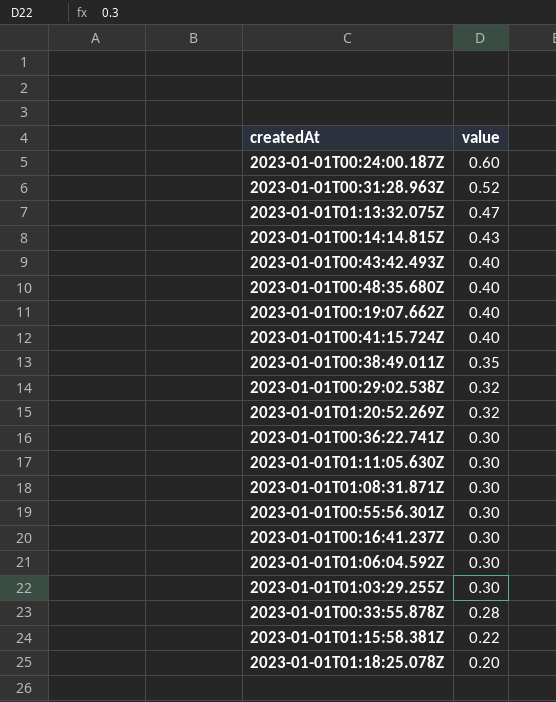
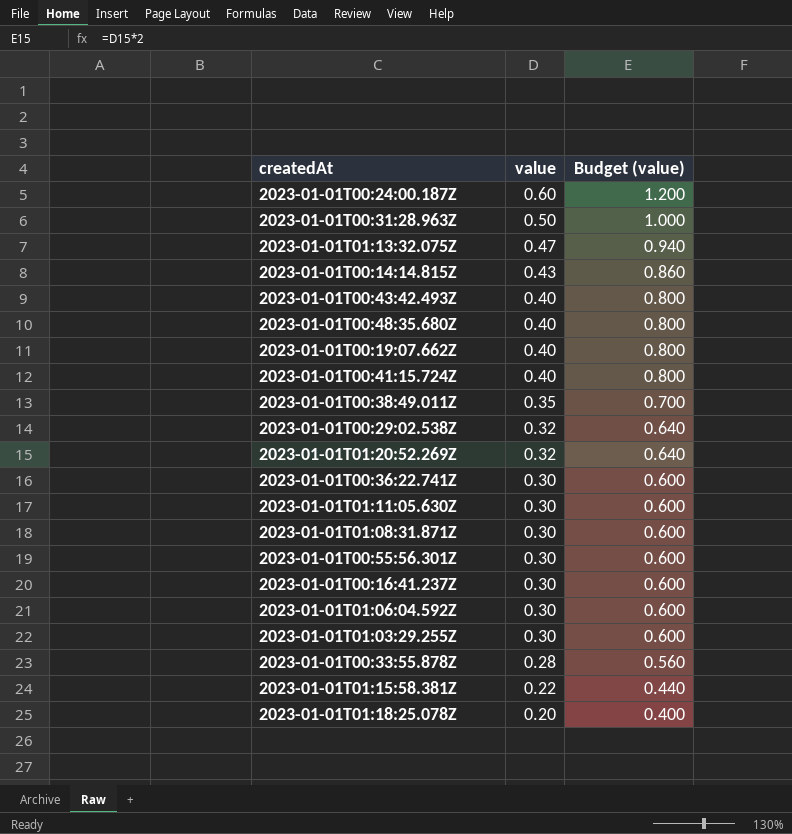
column Budget (value) | formula: none -> [value] * 2
2023-01-01T00:31:28.963Z | value: 0.52 -> 0.50

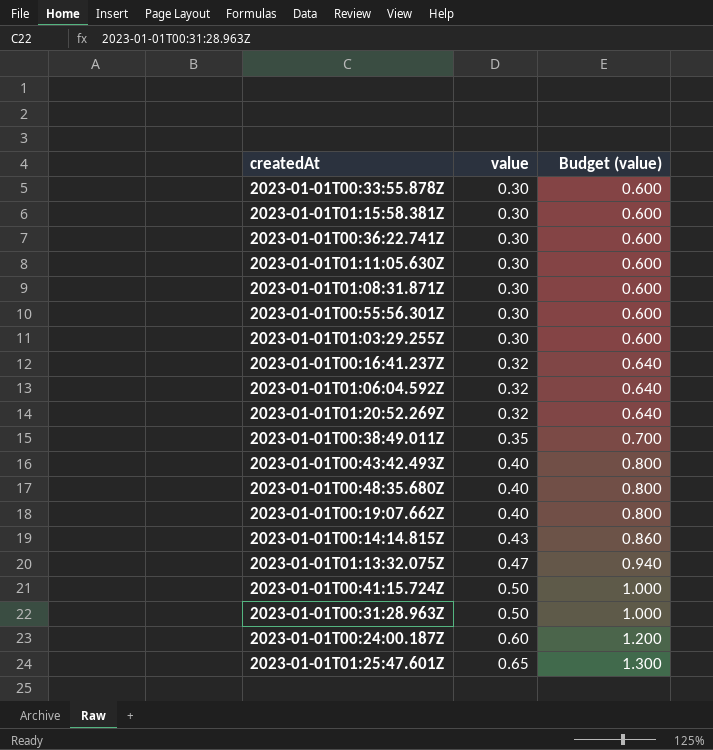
row order: value descending -> value ascending
row 2023-01-01T00:29:02.538Z: 0.32 | 0.640 -> none
row 2023-01-01T01:18:25.078Z: 0.20 | 0.400 -> none
2023-01-01T00:33:55.878Z | value: 0.28 -> 0.30
2023-01-01T00:33:55.878Z | Budget (value): 0.560 -> 0.600
2023-01-01T01:15:58.381Z | value: 0.22 -> 0.30
2023-01-01T01:15:58.381Z | Budget (value): 0.440 -> 0.600
2023-01-01T00:16:41.237Z | value: 0.30 -> 0.32
2023-01-01T00:16:41.237Z | Budget (value): 0.600 -> 0.640
2023-01-01T01:06:04.592Z | value: 0.30 -> 0.32
2023-01-01T01:06:04.592Z | Budget (value): 0.600 -> 0.640
2023-01-01T00:41:15.724Z | value: 0.40 -> 0.50
2023-01-01T00:41:15.724Z | Budget (value): 0.800 -> 1.000
row 2023-01-01T01:25:47.601Z: none -> 0.65 | 1.300

